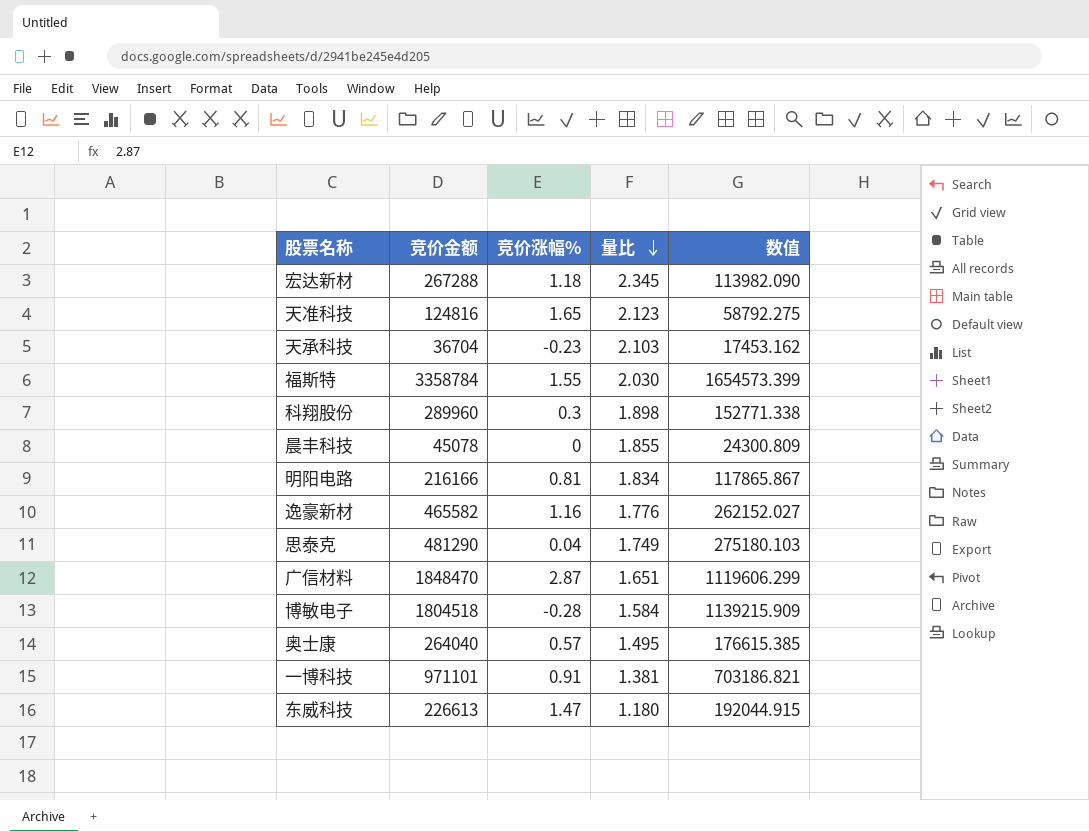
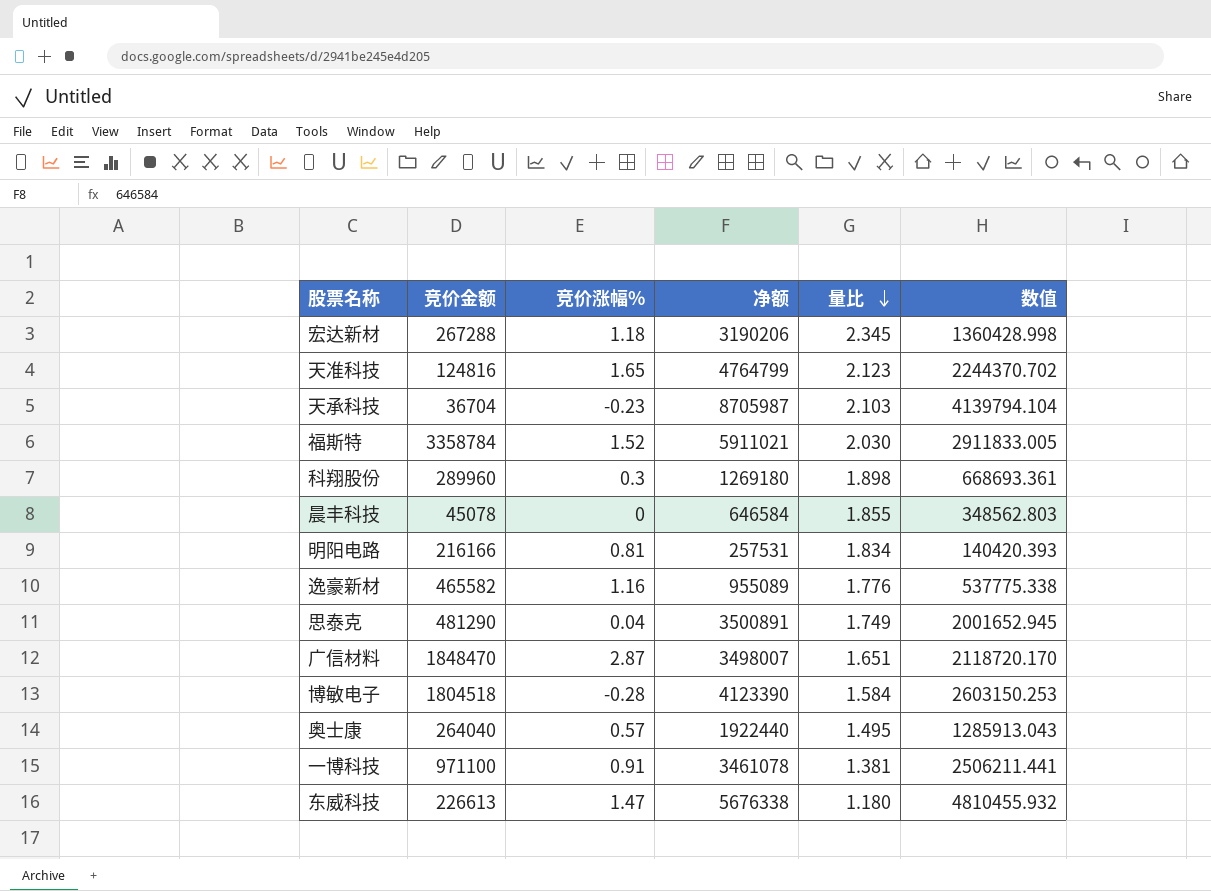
column 净额 | position: none -> 4
column 数值 | formula: [竞价金额] / [量比] -> [净额] / [量比]
福斯特 | 竞价涨幅%: 1.55 -> 1.52
一博科技 | 竞价金额: 971101 -> 971100

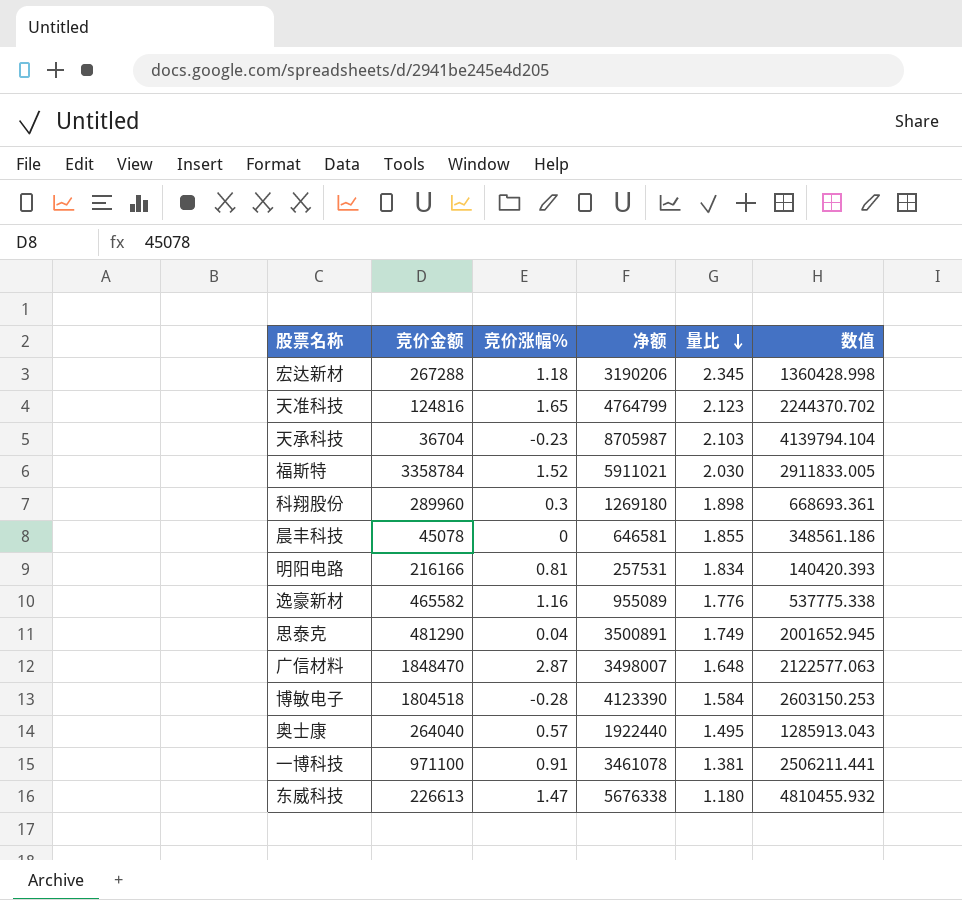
晨丰科技 | 净额: 646584 -> 646581
晨丰科技 | 数值: 348562.803 -> 348561.186
广信材料 | 量比: 1.651 -> 1.648
广信材料 | 数值: 2118720.170 -> 2122577.063

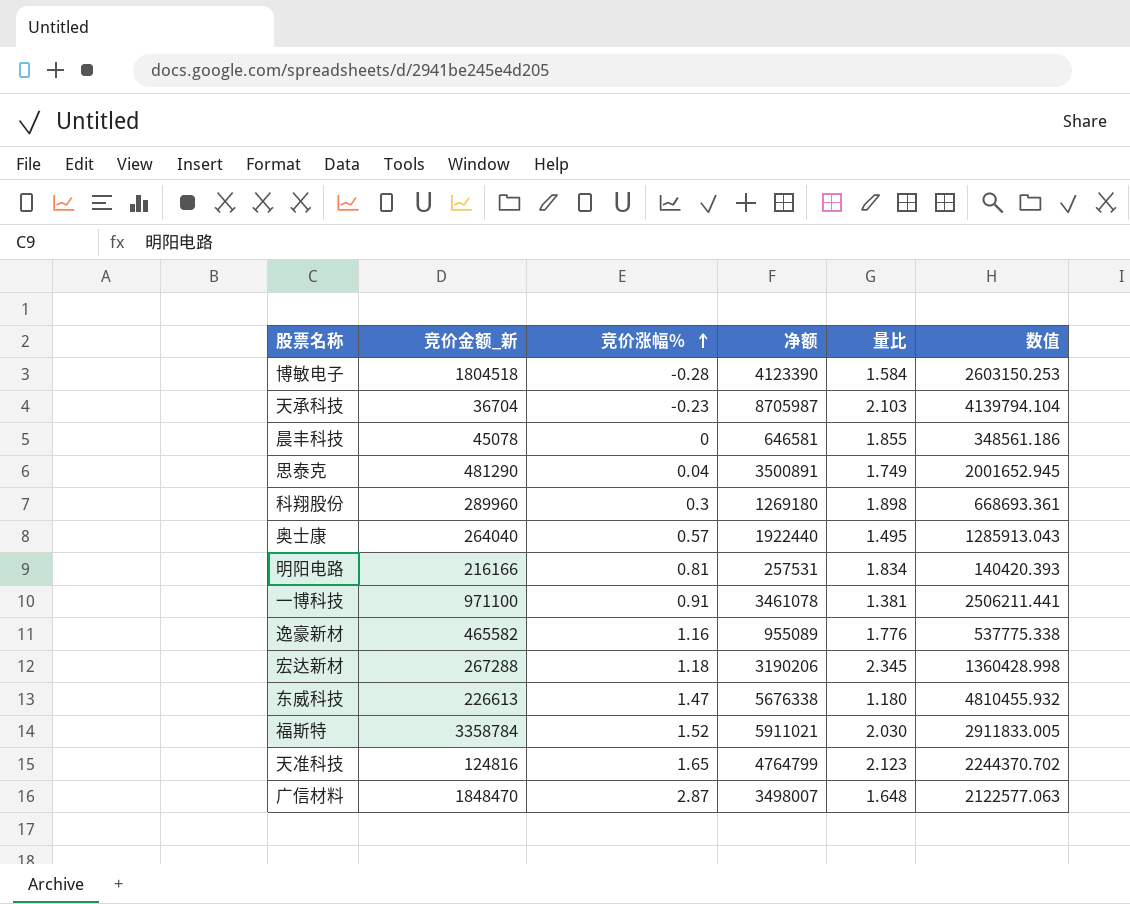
row order: 量比 descending -> 竞价涨幅% ascending
column name: 竞价金额 -> 竞价金额_新

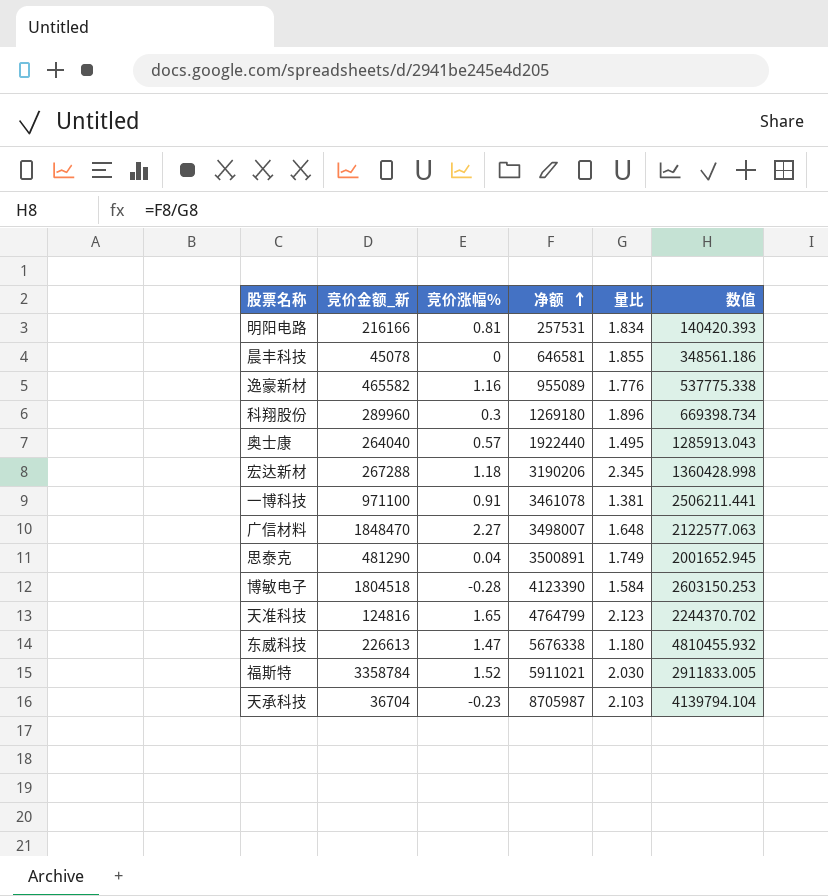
row order: 竞价涨幅% ascending -> 净额 ascending
科翔股份 | 量比: 1.898 -> 1.896
科翔股份 | 数值: 668693.361 -> 669398.734
广信材料 | 竞价涨幅%: 2.87 -> 2.27

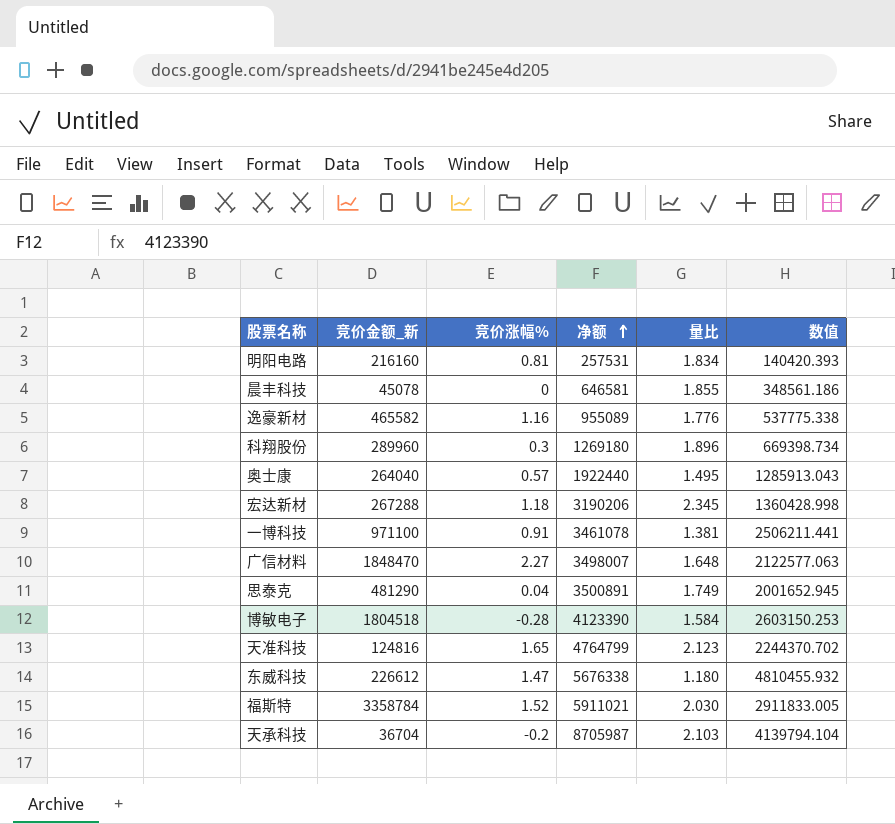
明阳电路 | 竞价金额_新: 216166 -> 216160
东威科技 | 竞价金额_新: 226613 -> 226612
天承科技 | 竞价涨幅%: -0.23 -> -0.2

